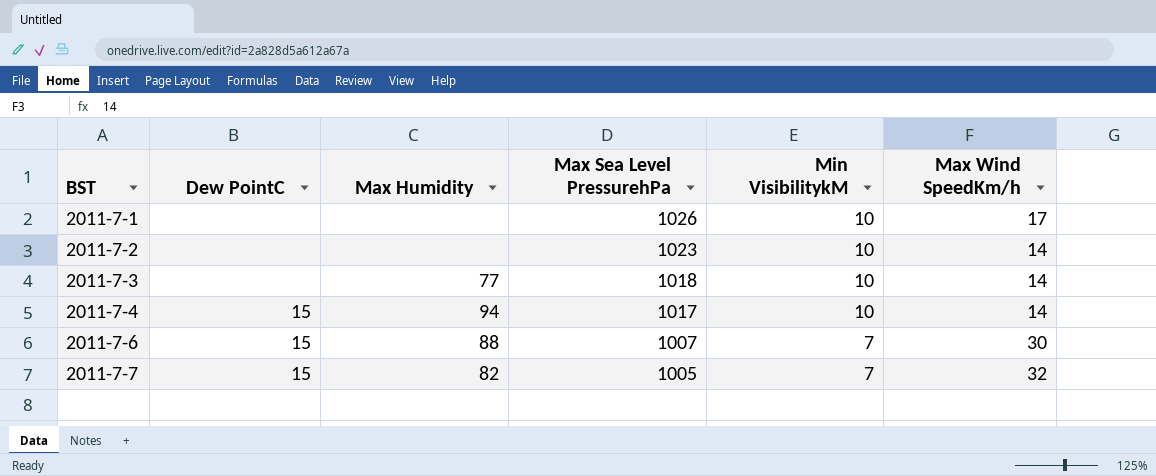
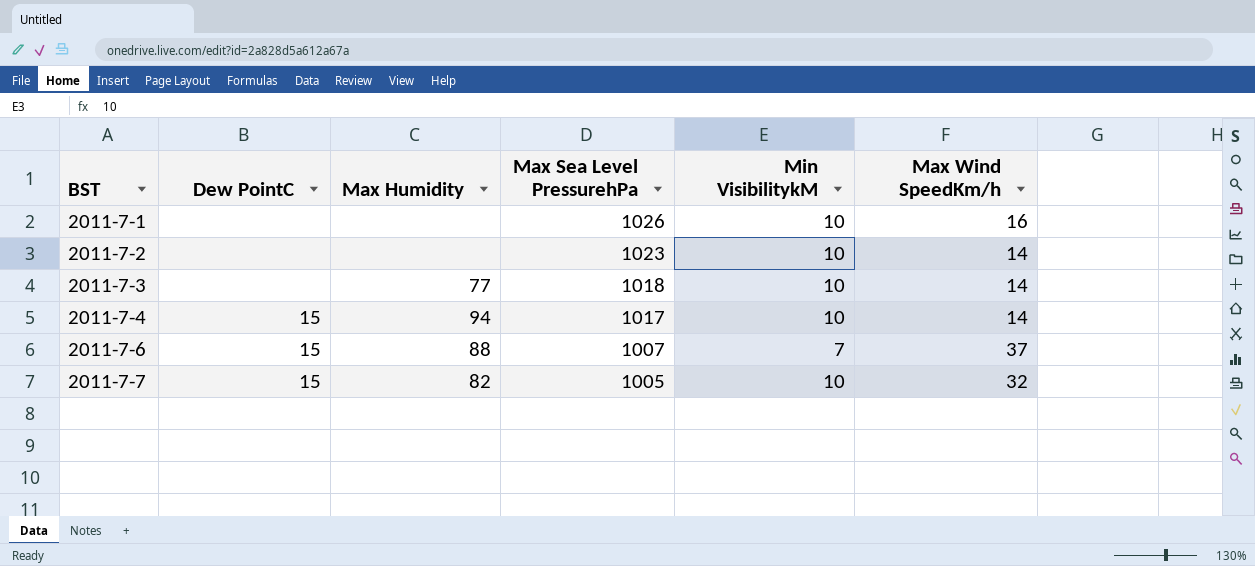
2011-7-1 | Max Wind SpeedKm/h: 17 -> 16
2011-7-6 | Max Wind SpeedKm/h: 30 -> 37
2011-7-7 | Min VisibilitykM: 7 -> 10

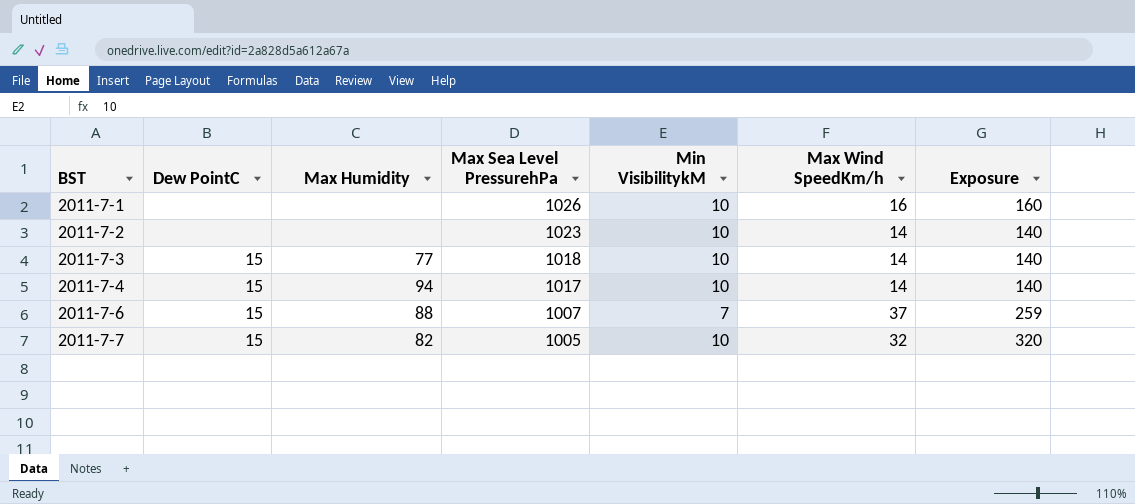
column Exposure | formula: none -> [Min VisibilitykM] * [Max Wind SpeedKm/h]
2011-7-3 | Dew PointC: none -> 15

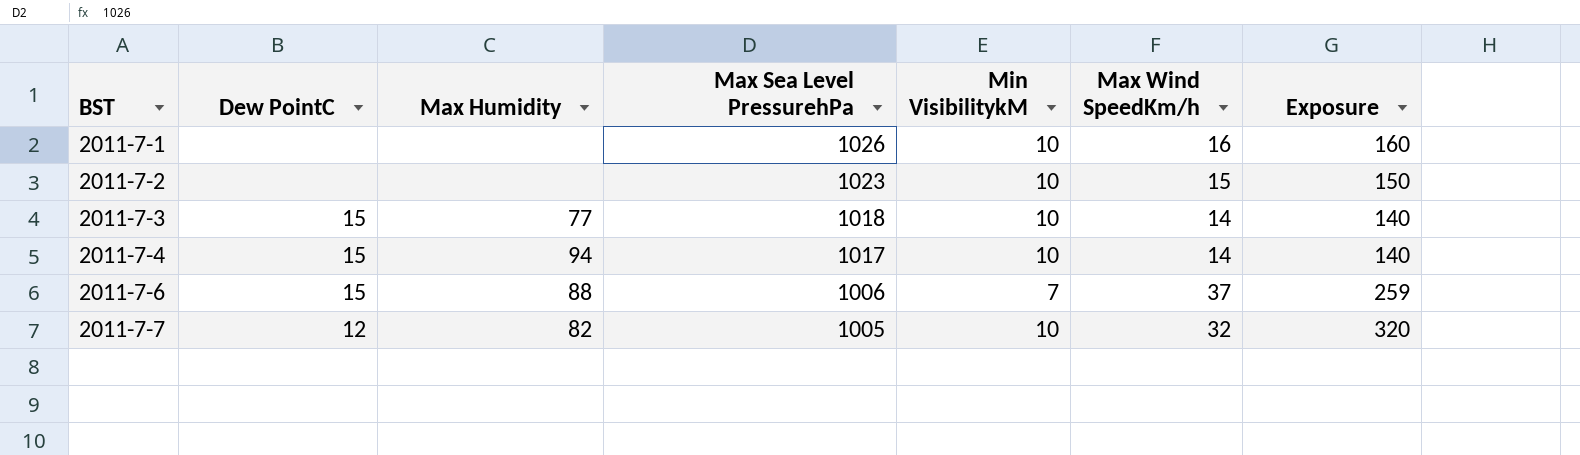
2011-7-2 | Max Wind SpeedKm/h: 14 -> 15
2011-7-2 | Exposure: 140 -> 150
2011-7-6 | Max Sea Level PressurehPa: 1007 -> 1006
2011-7-7 | Dew PointC: 15 -> 12

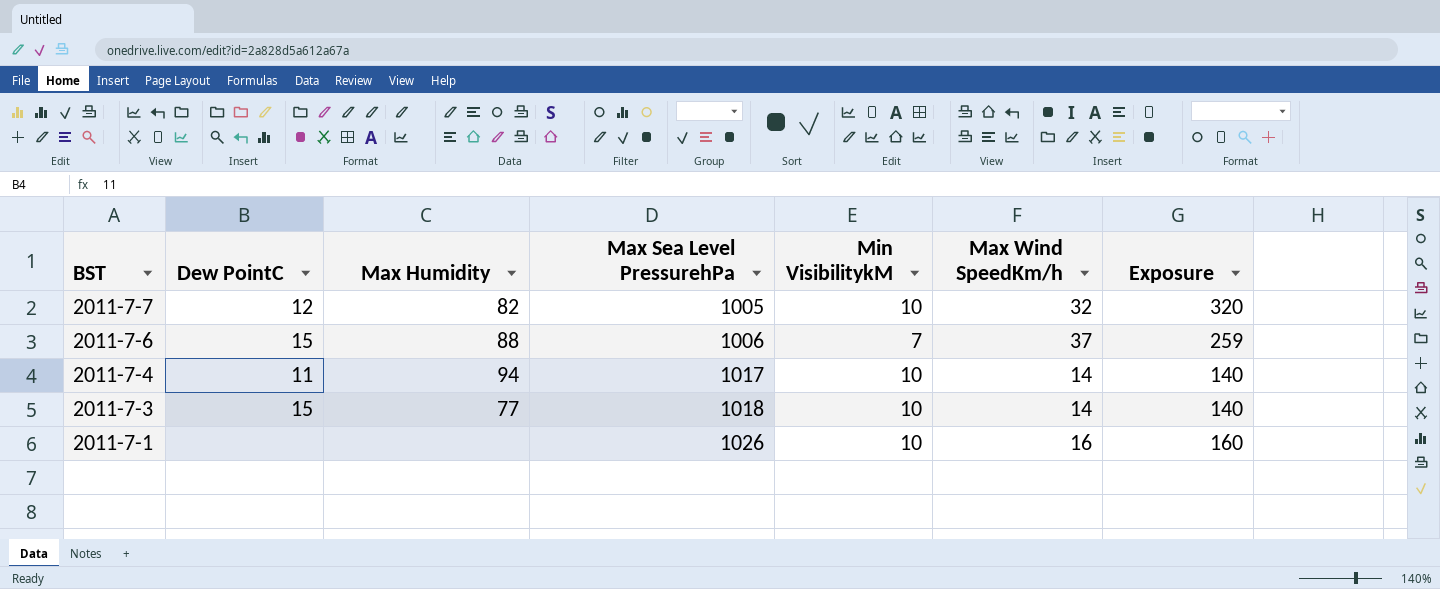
row order: BST ascending -> BST descending
row 2011-7-2: none | none | 1023 | 10 | 15 | 150 -> none
2011-7-4 | Dew PointC: 15 -> 11

